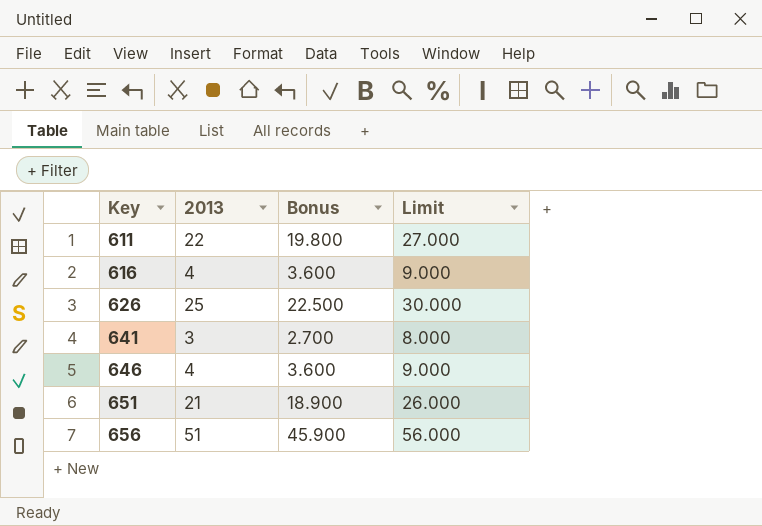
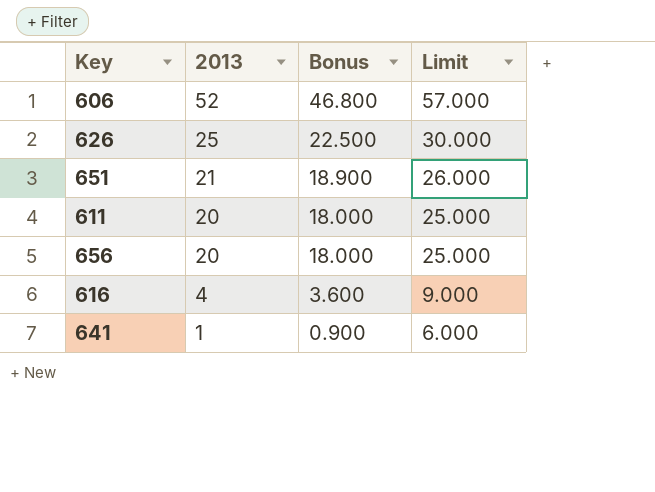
row order: Key ascending -> 2013 descending
row 646: 4 | 3.600 | 9.000 -> none
row 606: none -> 52 | 46.800 | 57.000
611 | 2013: 22 -> 20
611 | Bonus: 19.800 -> 18.000
611 | Limit: 27.000 -> 25.000
656 | 2013: 51 -> 20
656 | Bonus: 45.900 -> 18.000
656 | Limit: 56.000 -> 25.000
641 | 2013: 3 -> 1
641 | Bonus: 2.700 -> 0.900
641 | Limit: 8.000 -> 6.000

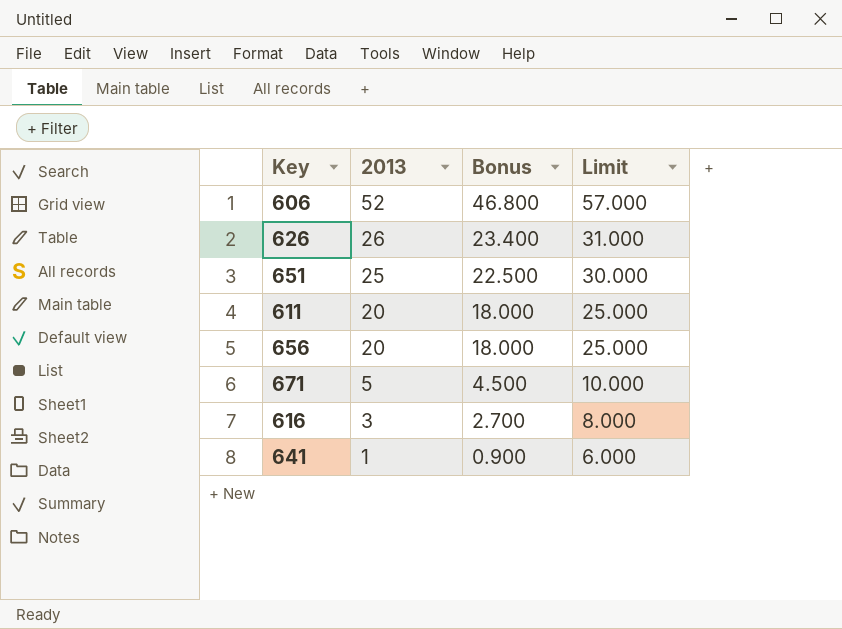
626 | 2013: 25 -> 26
626 | Bonus: 22.500 -> 23.400
626 | Limit: 30.000 -> 31.000
651 | 2013: 21 -> 25
651 | Bonus: 18.900 -> 22.500
651 | Limit: 26.000 -> 30.000
row 671: none -> 5 | 4.500 | 10.000
616 | 2013: 4 -> 3
616 | Bonus: 3.600 -> 2.700
616 | Limit: 9.000 -> 8.000

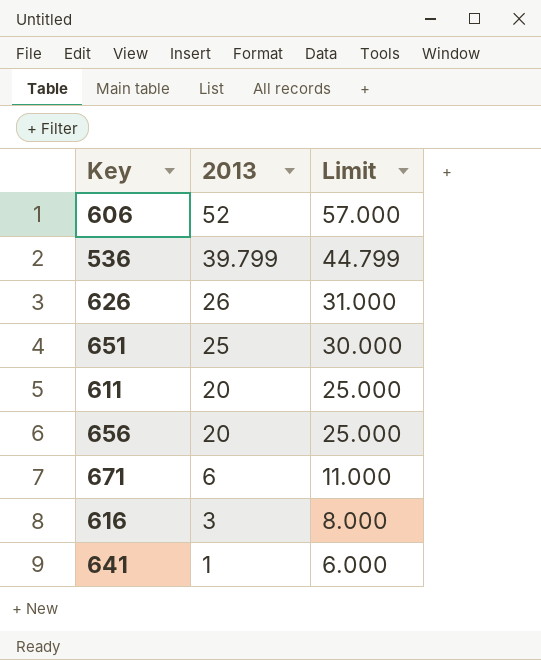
column Bonus | formula: [2013] * 0.9 -> none
row 536: none -> 39.799 | 44.799
671 | 2013: 5 -> 6
671 | Limit: 10.000 -> 11.000

